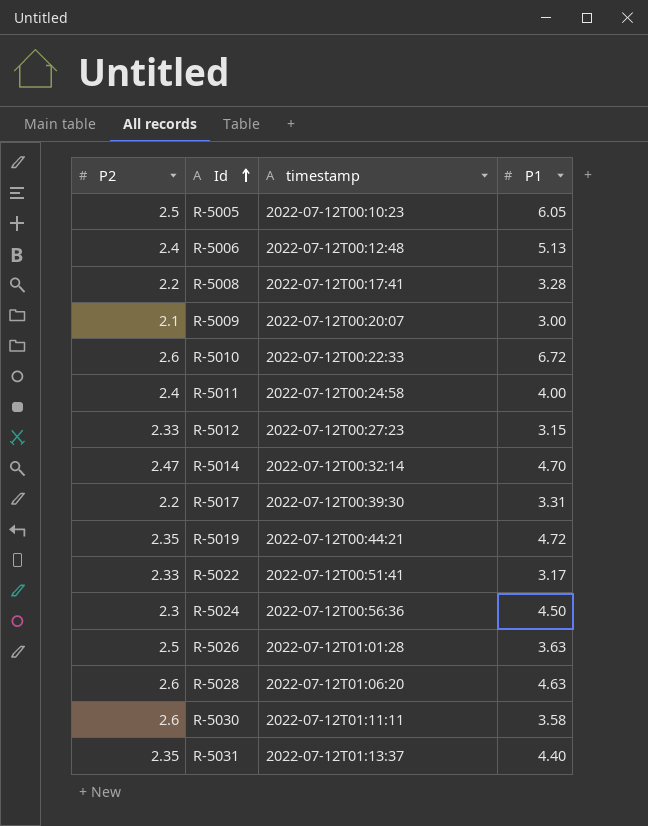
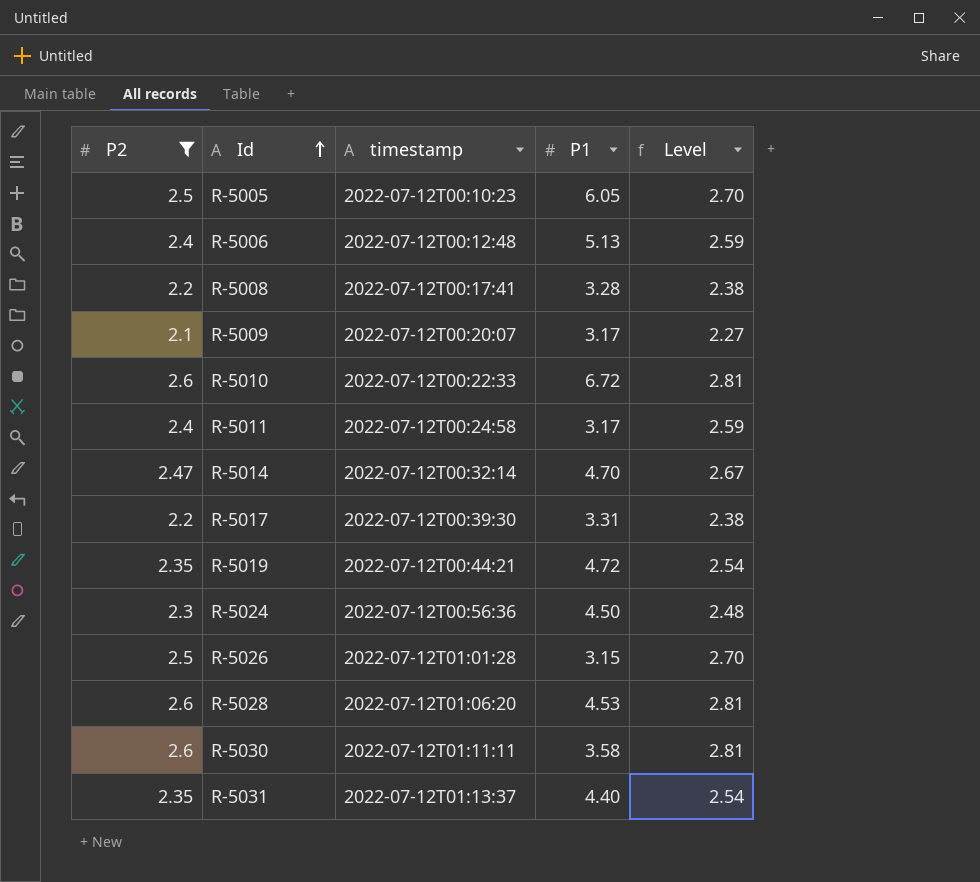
filter: none -> P2 != 2.33
column Level | formula: none -> [P2] * 1.08
R-5009 | P1: 3.00 -> 3.17
R-5011 | P1: 4.00 -> 3.17
R-5026 | P1: 3.63 -> 3.15
R-5028 | P1: 4.63 -> 4.53

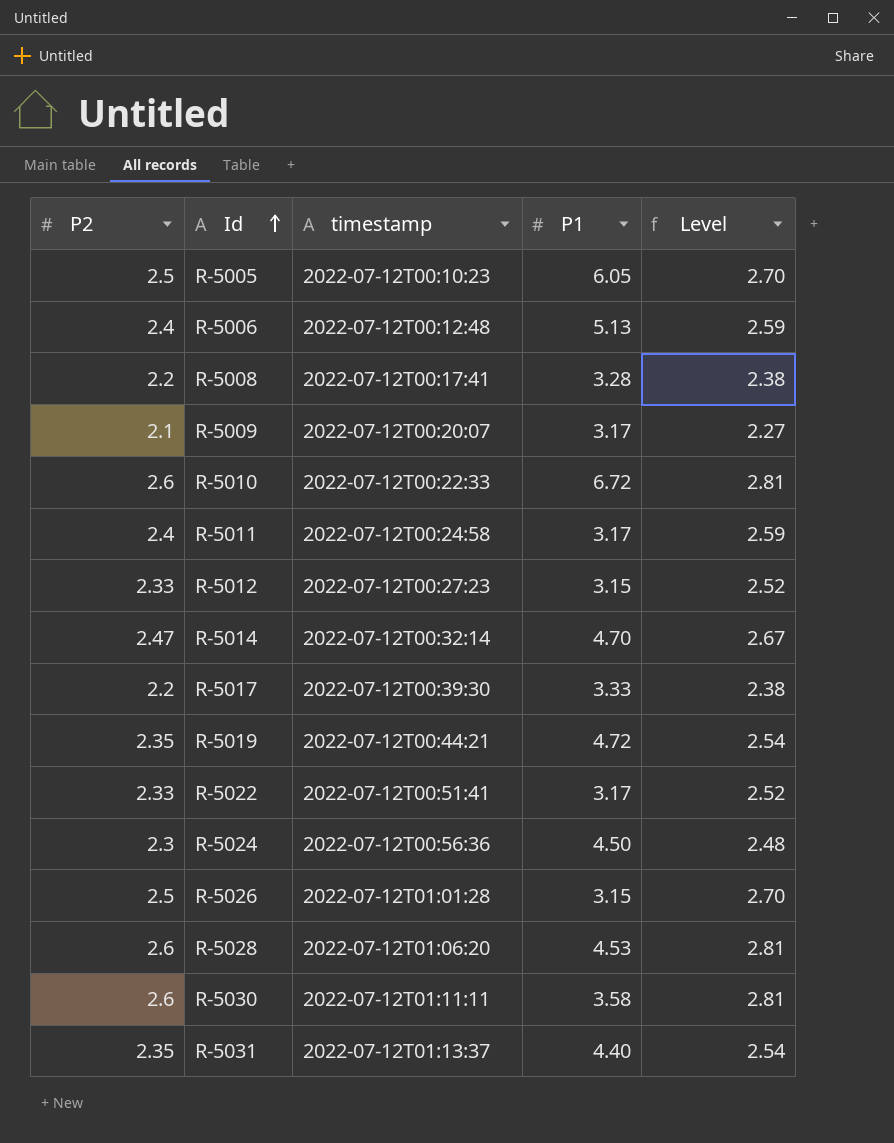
filter: P2 != 2.33 -> none
R-5017 | P1: 3.31 -> 3.33

